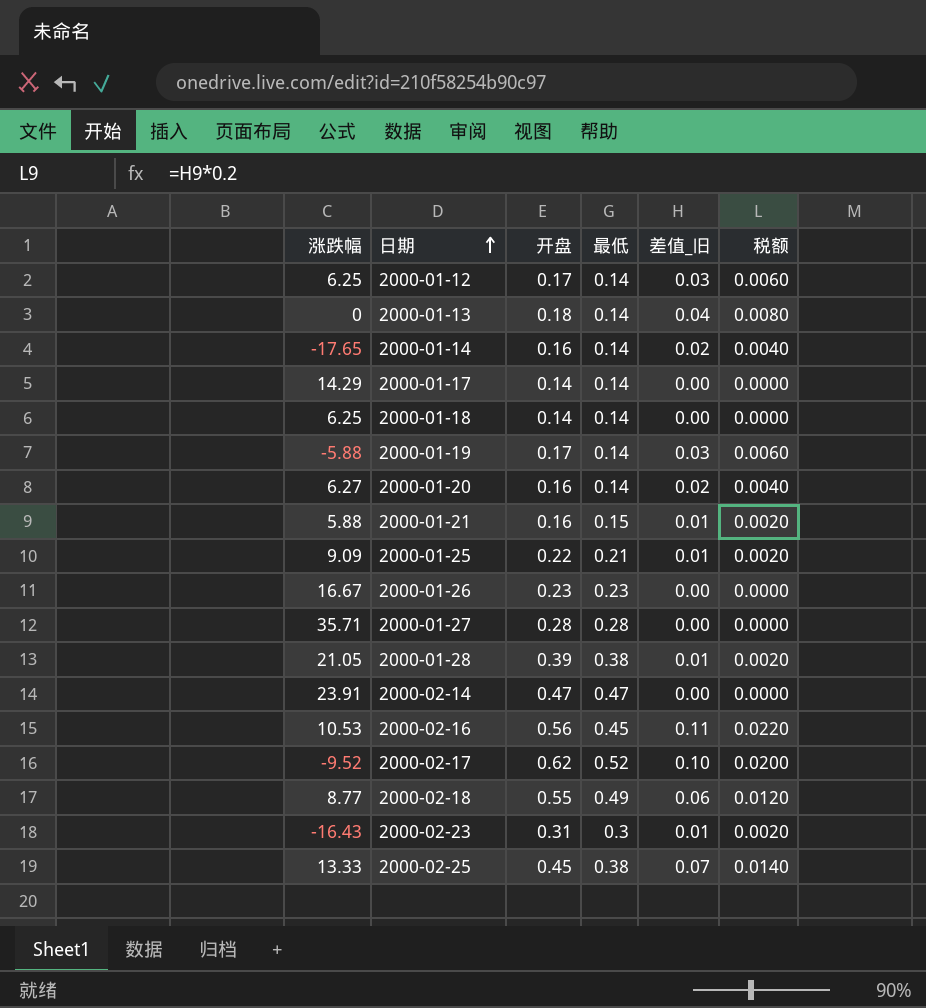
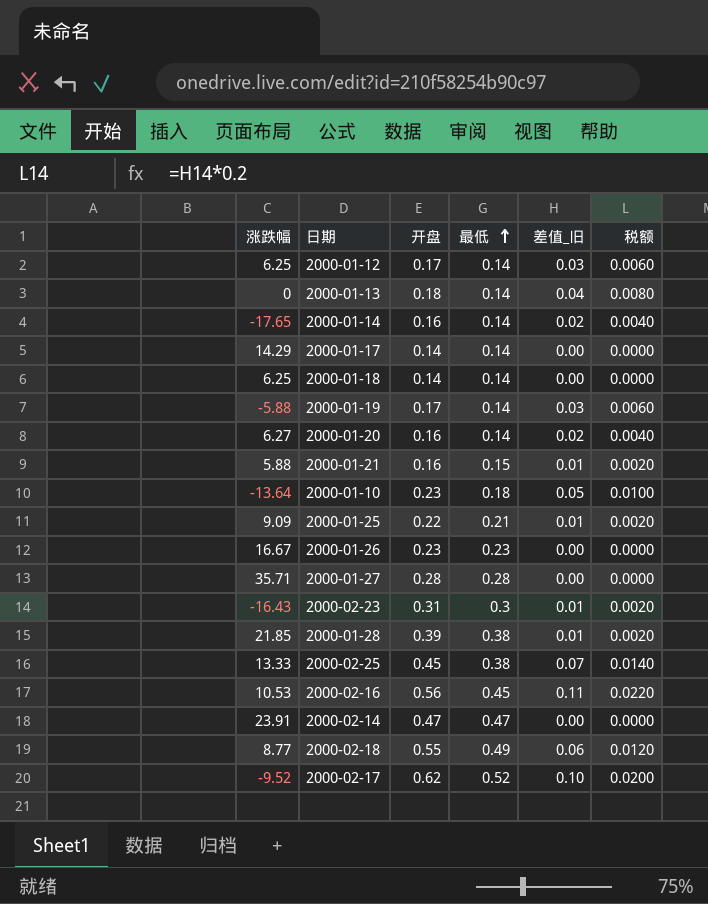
row order: 日期 ascending -> 最低 ascending
row 2000-01-10: none -> -13.64 | 0.23 | 0.18 | 0.05 | 0.0100
2000-01-28 | 涨跌幅: 21.05 -> 21.85

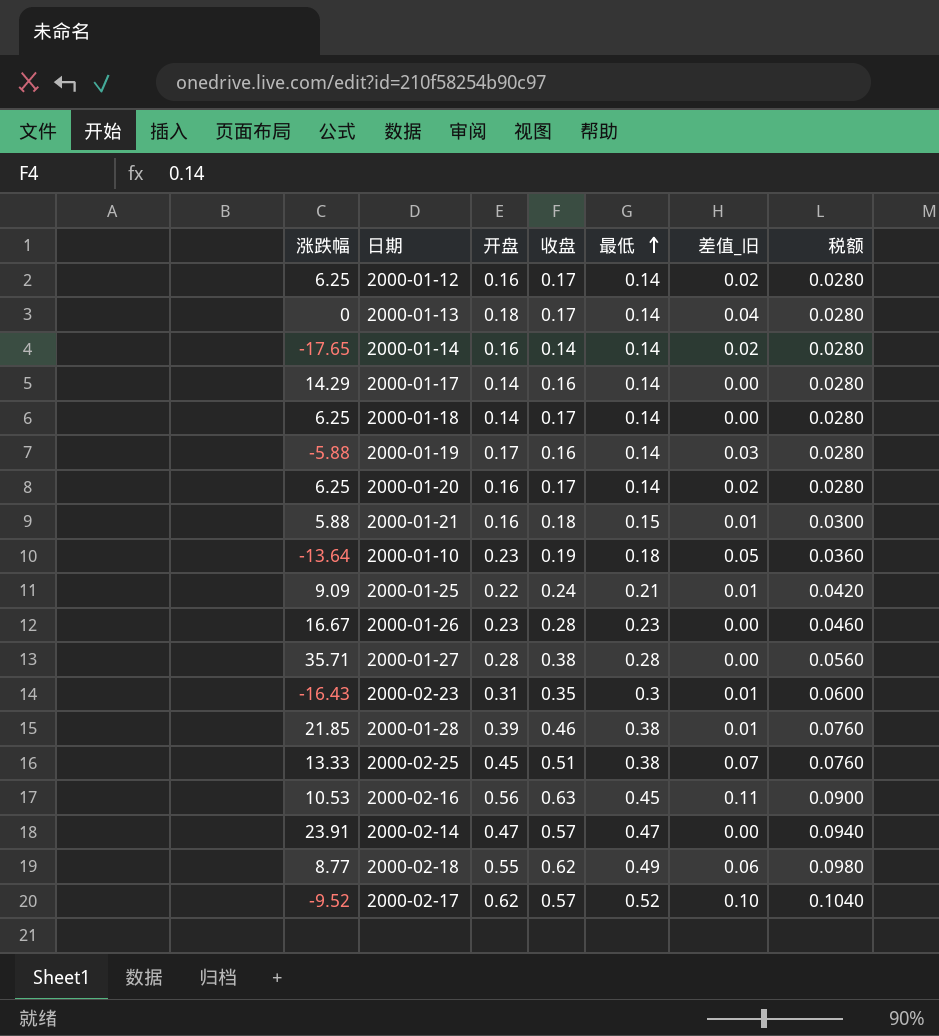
column 收盘 | position: none -> 4
column 税额 | formula: [差值_旧] * 0.2 -> [最低] * 0.2
2000-01-12 | 开盘: 0.17 -> 0.16
2000-01-12 | 差值_旧: 0.03 -> 0.02
2000-01-20 | 涨跌幅: 6.27 -> 6.25

